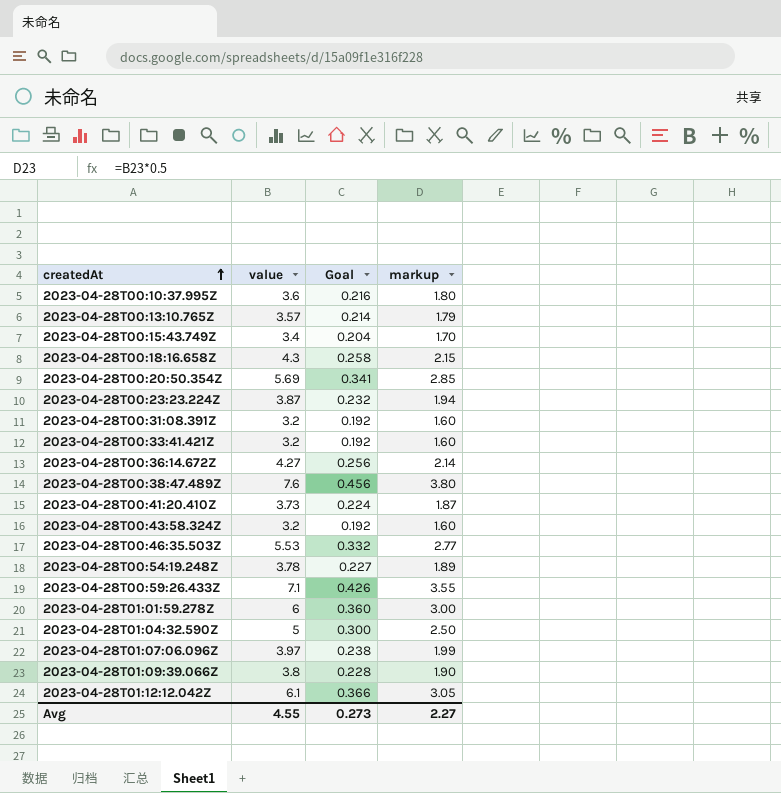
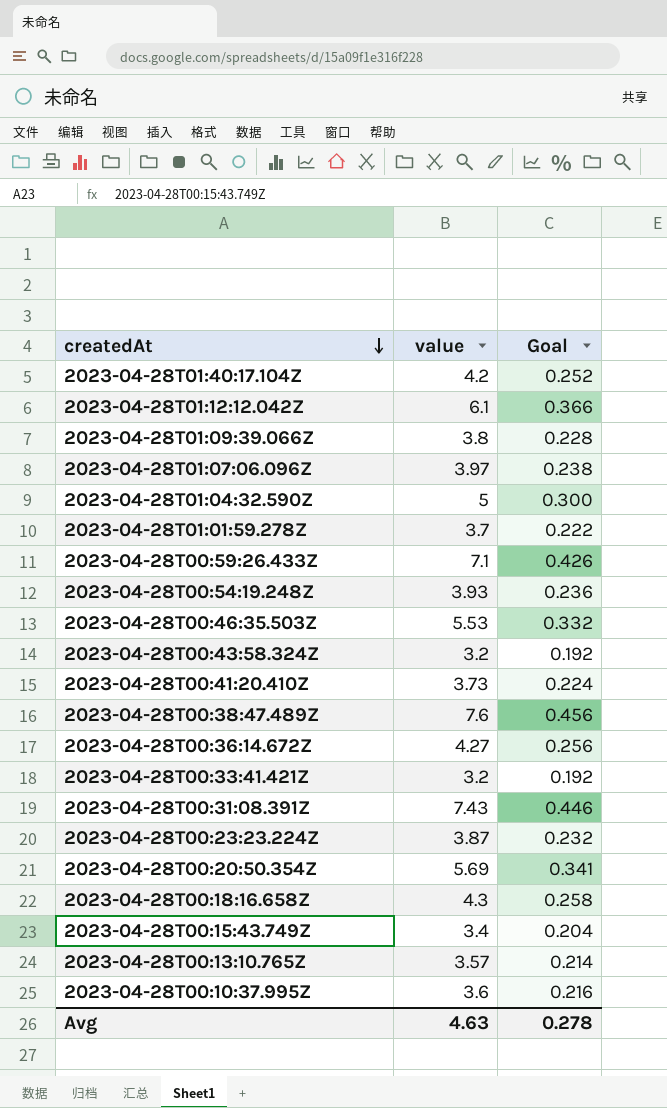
row order: createdAt ascending -> createdAt descending
column markup | formula: [value] * 0.5 -> none
row 2023-04-28T01:40:17.104Z: none -> 4.2 | 0.252
2023-04-28T01:01:59.278Z | value: 6 -> 3.7
2023-04-28T01:01:59.278Z | Goal: 0.360 -> 0.222
2023-04-28T00:54:19.248Z | value: 3.78 -> 3.93
2023-04-28T00:54:19.248Z | Goal: 0.227 -> 0.236
2023-04-28T00:31:08.391Z | value: 3.2 -> 7.43
2023-04-28T00:31:08.391Z | Goal: 0.192 -> 0.446
Avg | value: 4.55 -> 4.63
Avg | Goal: 0.273 -> 0.278

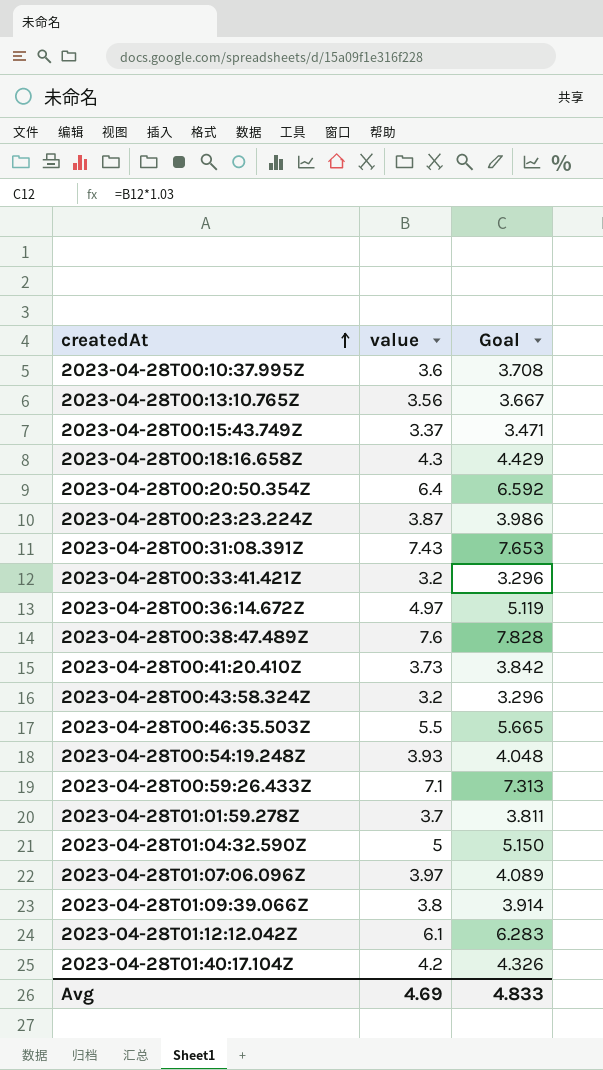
row order: createdAt descending -> createdAt ascending
column Goal | formula: [value] * 0.06 -> [value] * 1.03
2023-04-28T00:13:10.765Z | value: 3.57 -> 3.56
2023-04-28T00:15:43.749Z | value: 3.4 -> 3.37
2023-04-28T00:20:50.354Z | value: 5.69 -> 6.4
2023-04-28T00:36:14.672Z | value: 4.27 -> 4.97
2023-04-28T00:46:35.503Z | value: 5.53 -> 5.5
Avg | value: 4.63 -> 4.69
Avg | Goal: 0.278 -> 4.833

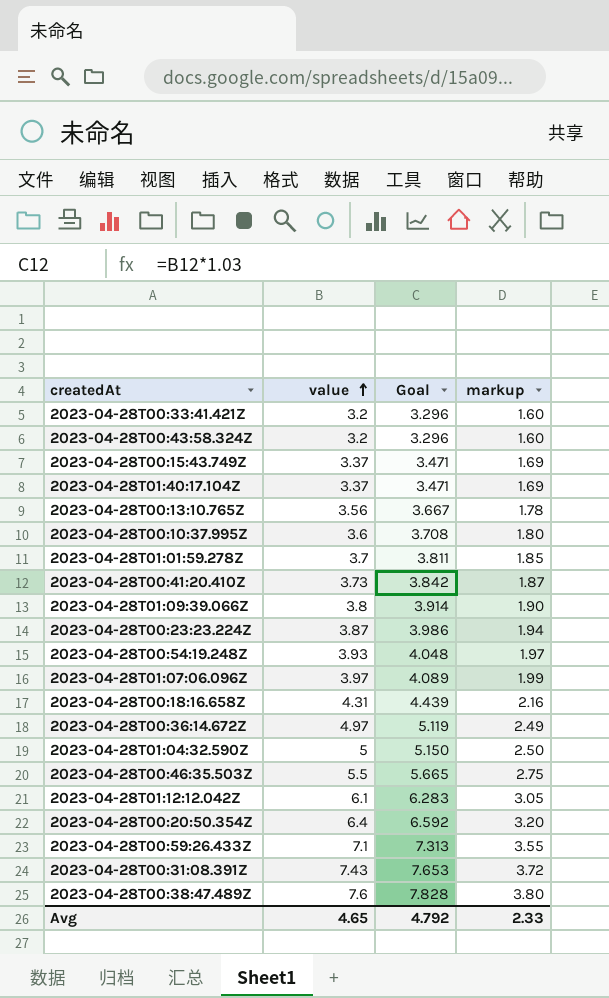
row order: createdAt ascending -> value ascending
column markup | formula: none -> [value] * 0.5
2023-04-28T01:40:17.104Z | value: 4.2 -> 3.37
2023-04-28T01:40:17.104Z | Goal: 4.326 -> 3.471
2023-04-28T00:18:16.658Z | value: 4.3 -> 4.31
2023-04-28T00:18:16.658Z | Goal: 4.429 -> 4.439
Avg | value: 4.69 -> 4.65
Avg | Goal: 4.833 -> 4.792

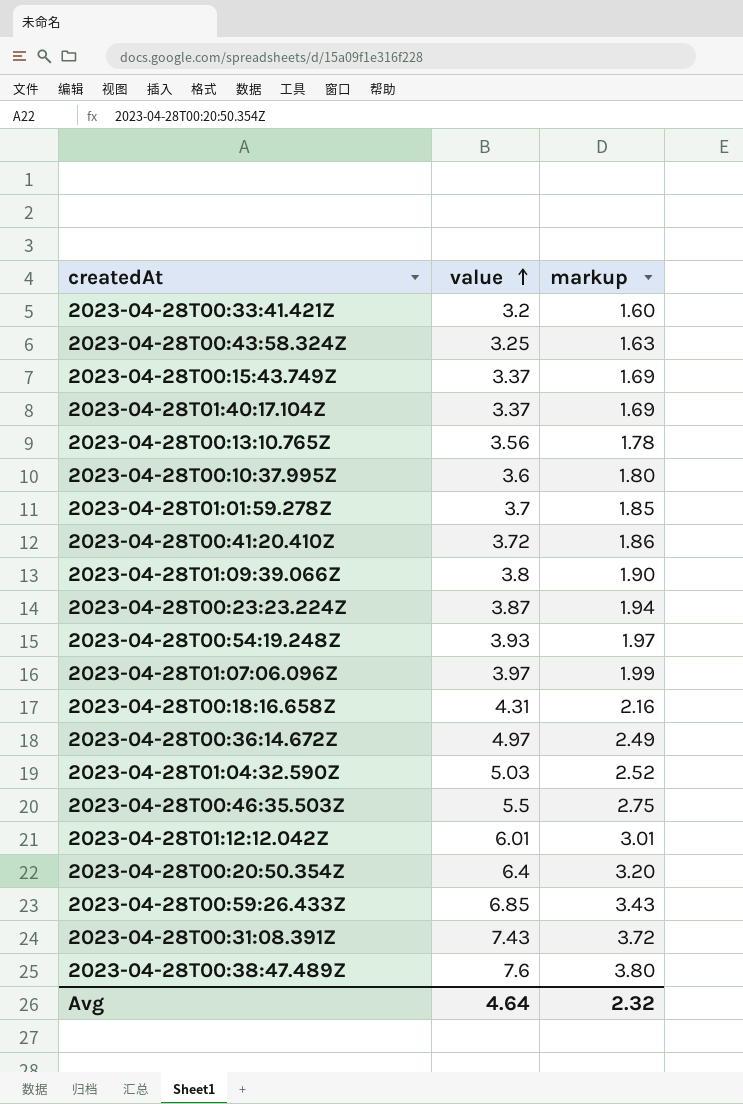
column Goal | formula: [value] * 1.03 -> none
2023-04-28T00:43:58.324Z | value: 3.2 -> 3.25
2023-04-28T00:43:58.324Z | markup: 1.60 -> 1.63
2023-04-28T00:41:20.410Z | value: 3.73 -> 3.72
2023-04-28T00:41:20.410Z | markup: 1.87 -> 1.86
2023-04-28T01:04:32.590Z | value: 5 -> 5.03
2023-04-28T01:04:32.590Z | markup: 2.50 -> 2.52
2023-04-28T01:12:12.042Z | value: 6.1 -> 6.01
2023-04-28T01:12:12.042Z | markup: 3.05 -> 3.01
2023-04-28T00:59:26.433Z | value: 7.1 -> 6.85
2023-04-28T00:59:26.433Z | markup: 3.55 -> 3.43
Avg | value: 4.65 -> 4.64
Avg | markup: 2.33 -> 2.32

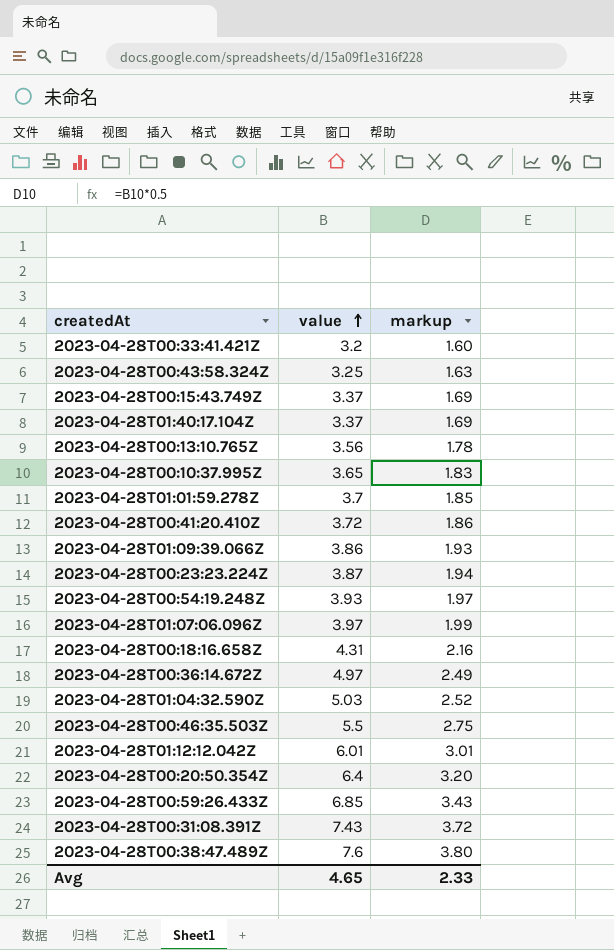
2023-04-28T00:10:37.995Z | value: 3.6 -> 3.65
2023-04-28T00:10:37.995Z | markup: 1.80 -> 1.83
2023-04-28T01:09:39.066Z | value: 3.8 -> 3.86
2023-04-28T01:09:39.066Z | markup: 1.90 -> 1.93
Avg | value: 4.64 -> 4.65
Avg | markup: 2.32 -> 2.33

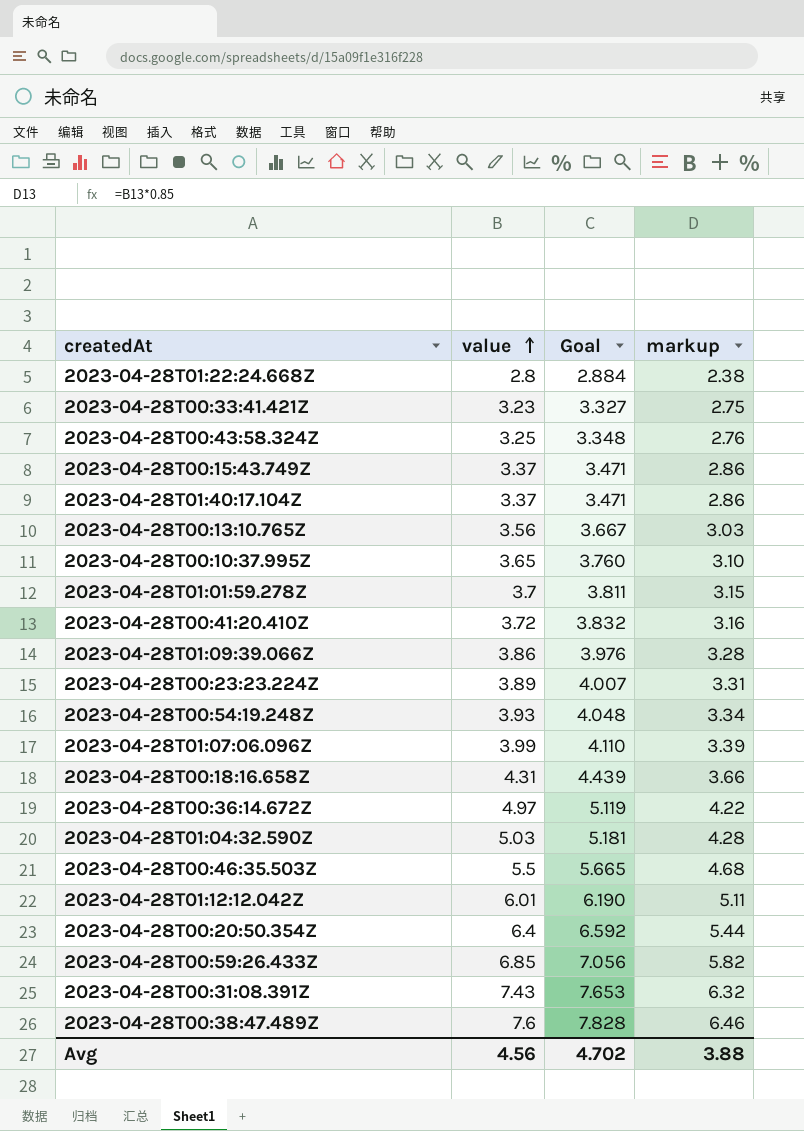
column Goal | formula: none -> [value] * 1.03
column markup | formula: [value] * 0.5 -> [value] * 0.85
row 2023-04-28T01:22:24.668Z: none -> 2.8 | 2.884 | 2.38
2023-04-28T00:33:41.421Z | value: 3.2 -> 3.23
2023-04-28T00:23:23.224Z | value: 3.87 -> 3.89
2023-04-28T01:07:06.096Z | value: 3.97 -> 3.99
Avg | value: 4.65 -> 4.56
Avg | markup: 2.33 -> 3.88

